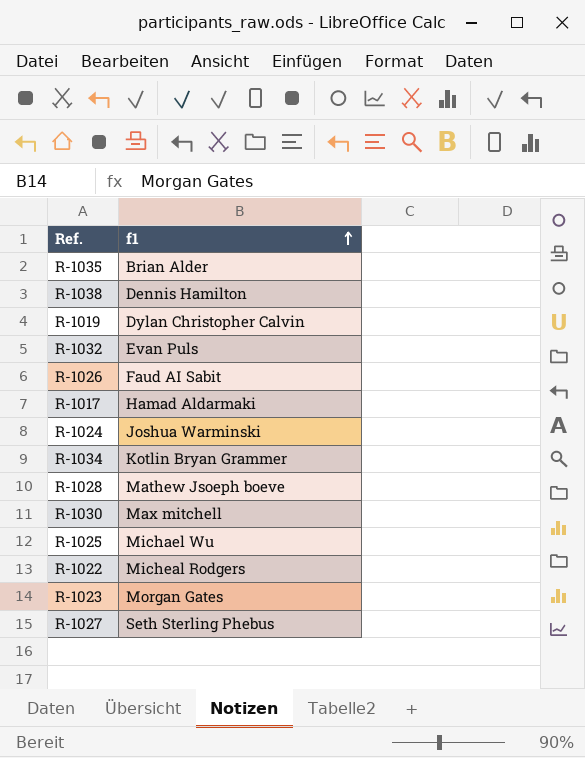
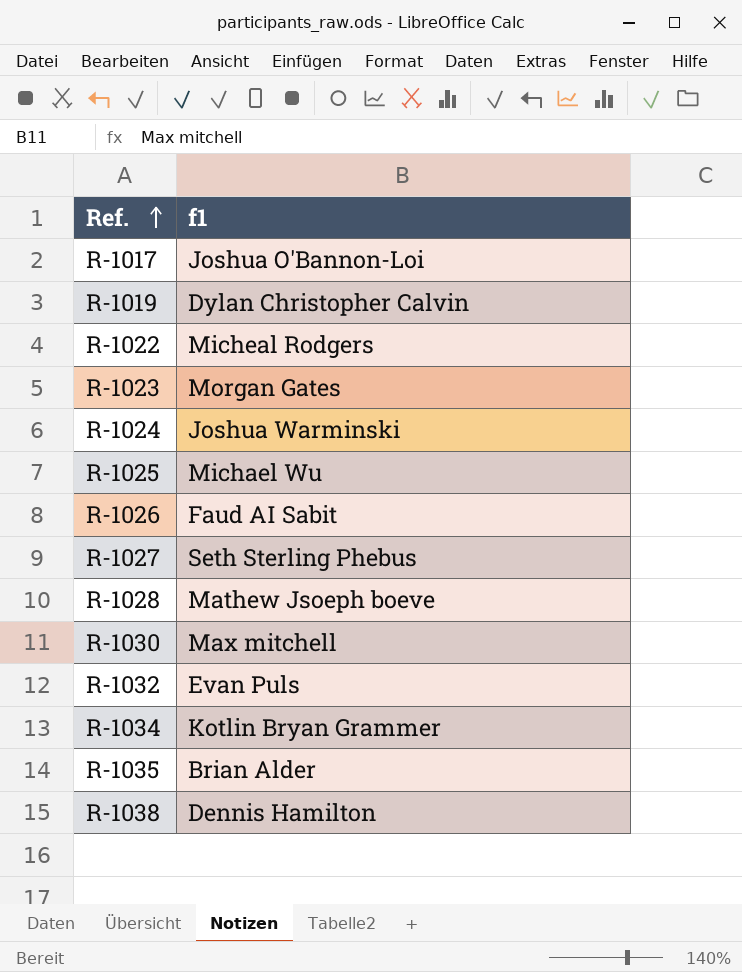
row order: f1 ascending -> Ref. ascending
R-1017 | f1: Hamad Aldarmaki -> Joshua O'Bannon-Loi

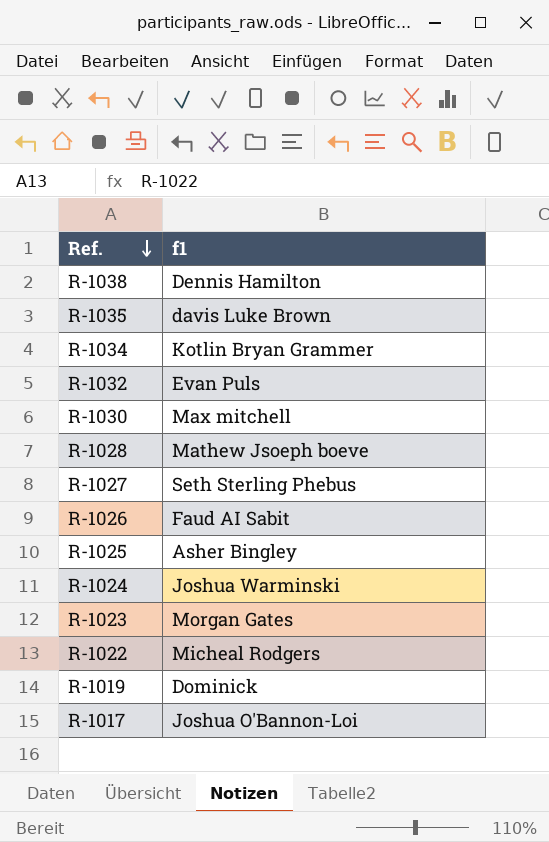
row order: Ref. ascending -> Ref. descending
R-1035 | f1: Brian Alder -> davis Luke Brown
R-1025 | f1: Michael Wu -> Asher Bingley
R-1019 | f1: Dylan Christopher Calvin -> Dominick

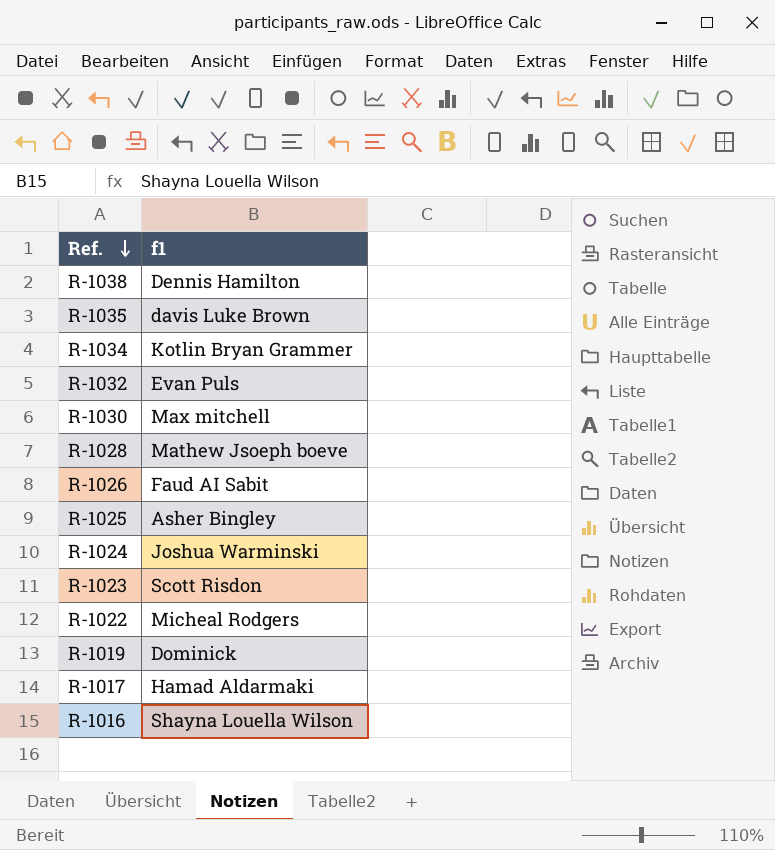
row R-1027: Seth Sterling Phebus -> none
R-1023 | f1: Morgan Gates -> Scott Risdon
R-1017 | f1: Joshua O'Bannon-Loi -> Hamad Aldarmaki
row R-1016: none -> Shayna Louella Wilson

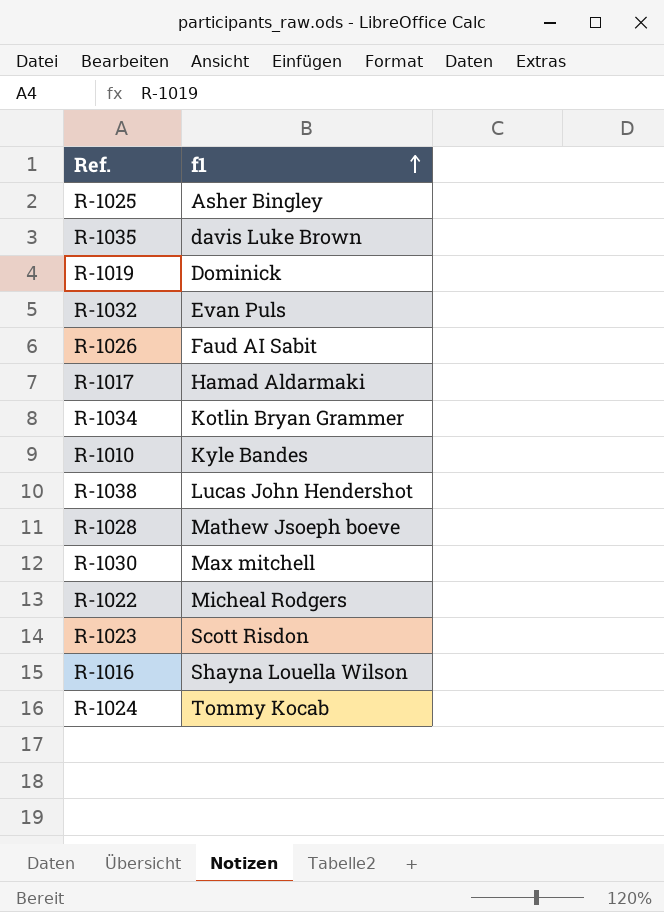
row order: Ref. descending -> f1 ascending
row R-1010: none -> Kyle Bandes
R-1038 | f1: Dennis Hamilton -> Lucas John Hendershot
R-1024 | f1: Joshua Warminski -> Tommy Kocab

